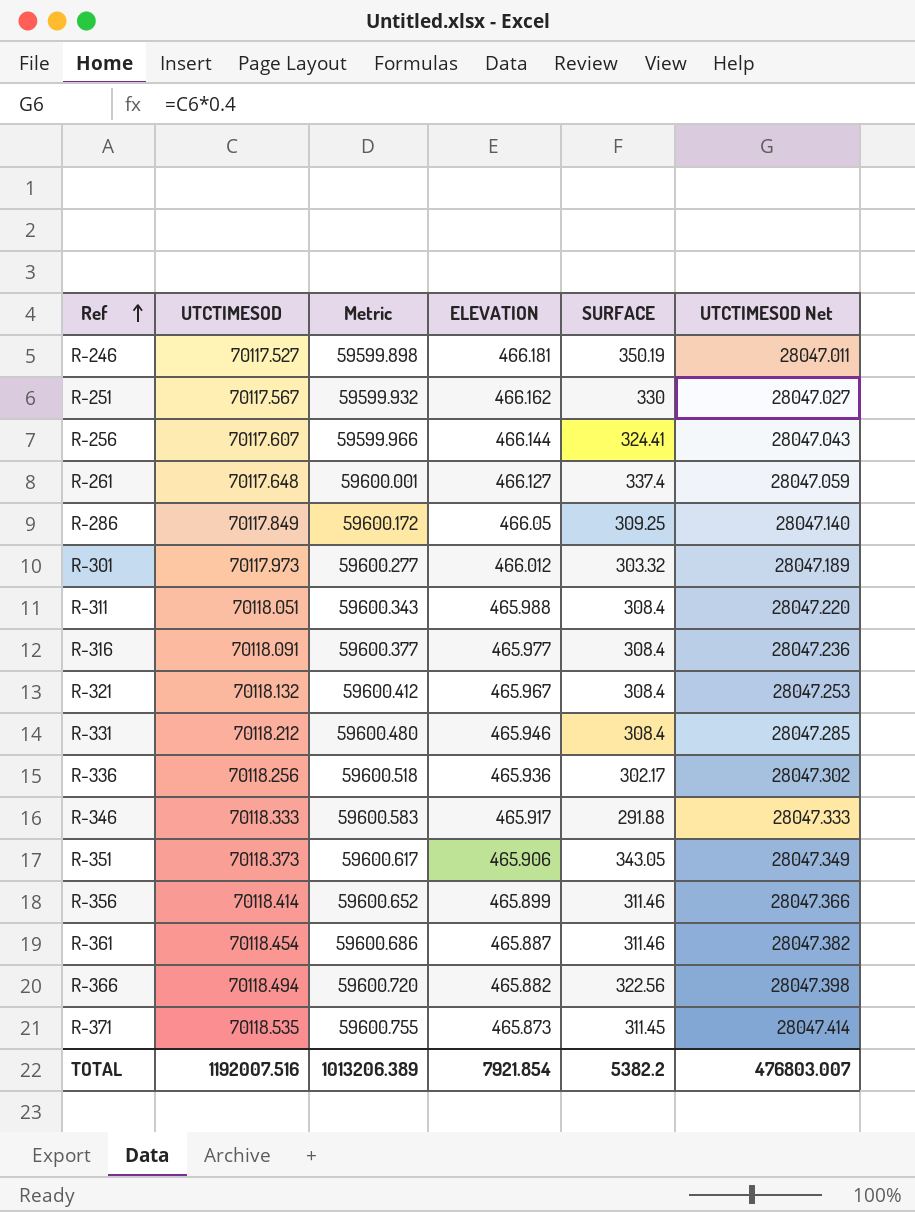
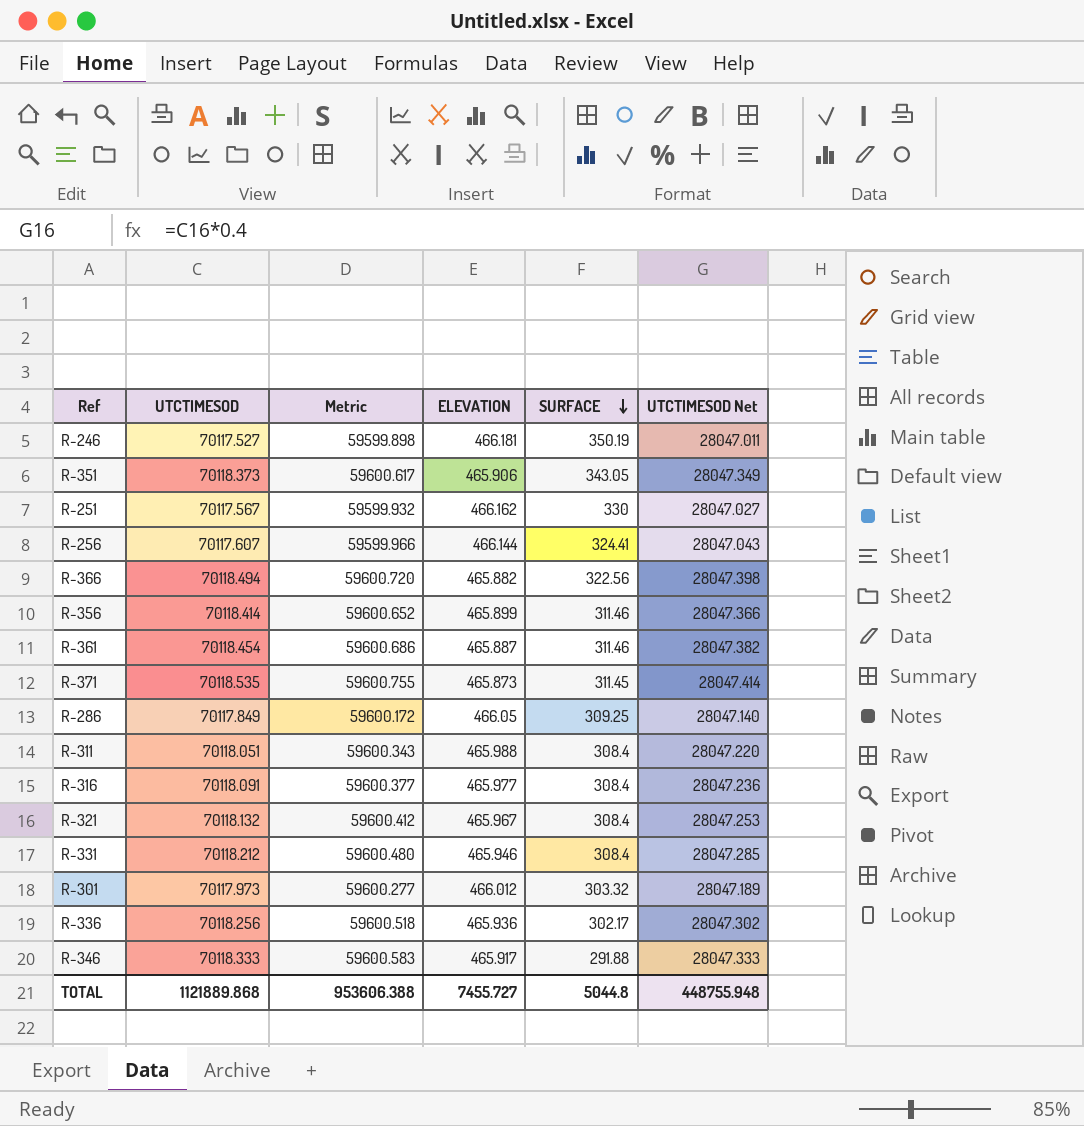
row order: Ref ascending -> SURFACE descending
row R-261: 70117.648 | 59600.001 | 466.127 | 337.4 | 28047.059 -> none
TOTAL | UTCTIMESOD: 1192007.516 -> 1121889.868
TOTAL | Metric: 1013206.389 -> 953606.388
TOTAL | ELEVATION: 7921.854 -> 7455.727
TOTAL | SURFACE: 5382.2 -> 5044.8
TOTAL | UTCTIMESOD Net: 476803.007 -> 448755.948

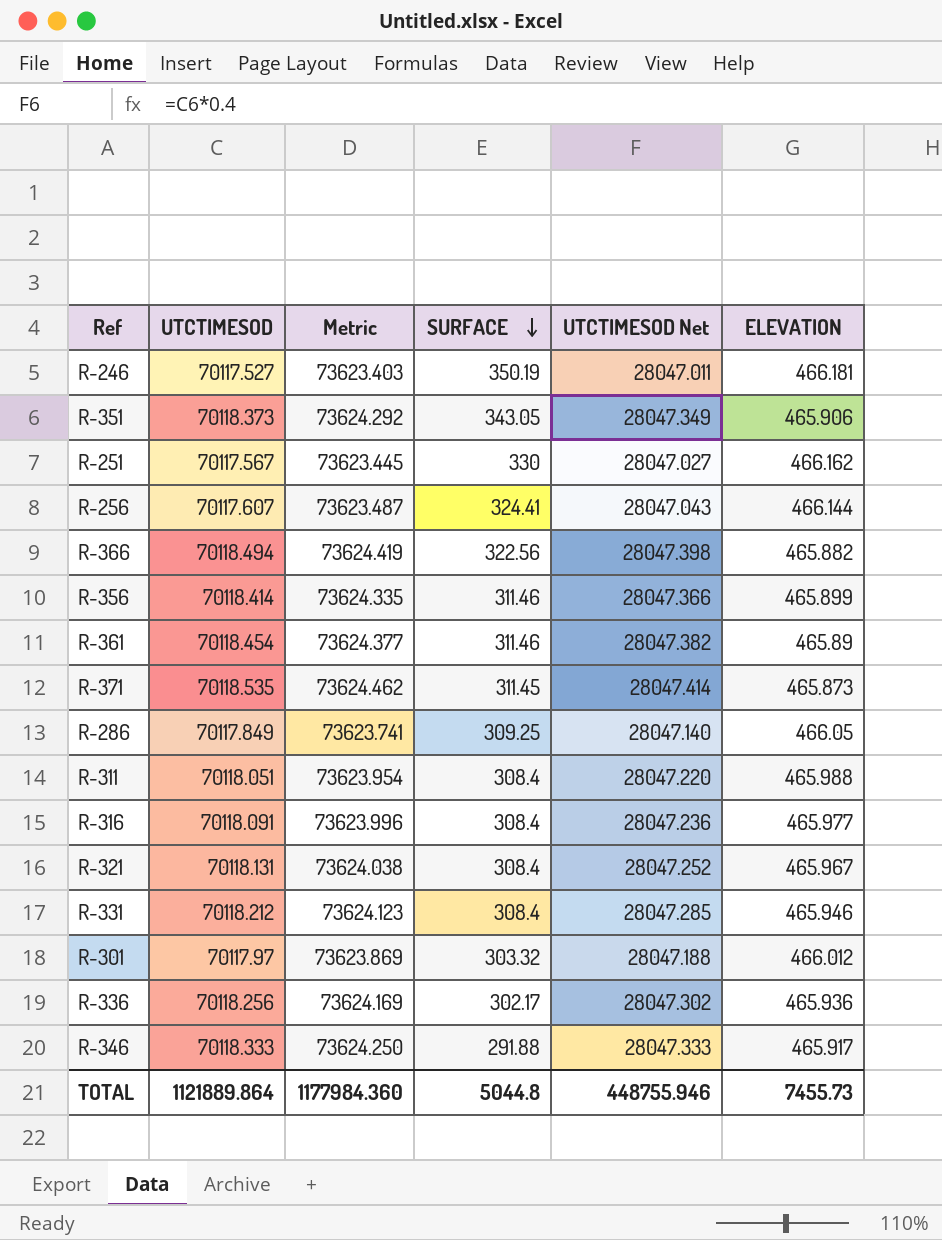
column Metric | formula: [UTCTIMESOD] * 0.85 -> [UTCTIMESOD] * 1.05
column ELEVATION | position: 4 -> 6
R-361 | ELEVATION: 465.887 -> 465.89
R-321 | UTCTIMESOD: 70118.132 -> 70118.131
R-321 | UTCTIMESOD Net: 28047.253 -> 28047.252
R-301 | UTCTIMESOD: 70117.973 -> 70117.97
R-301 | UTCTIMESOD Net: 28047.189 -> 28047.188
TOTAL | UTCTIMESOD: 1121889.868 -> 1121889.864
TOTAL | Metric: 953606.388 -> 1177984.360
TOTAL | UTCTIMESOD Net: 448755.948 -> 448755.946
TOTAL | ELEVATION: 7455.727 -> 7455.73

